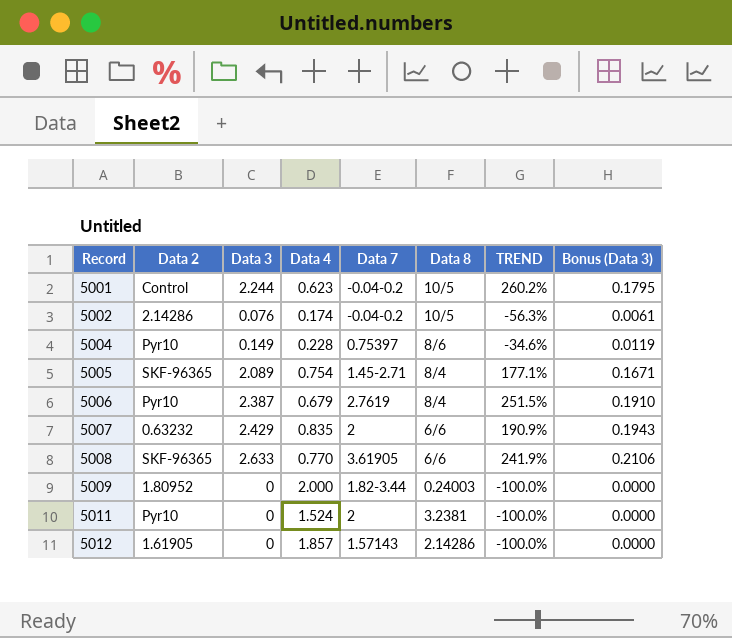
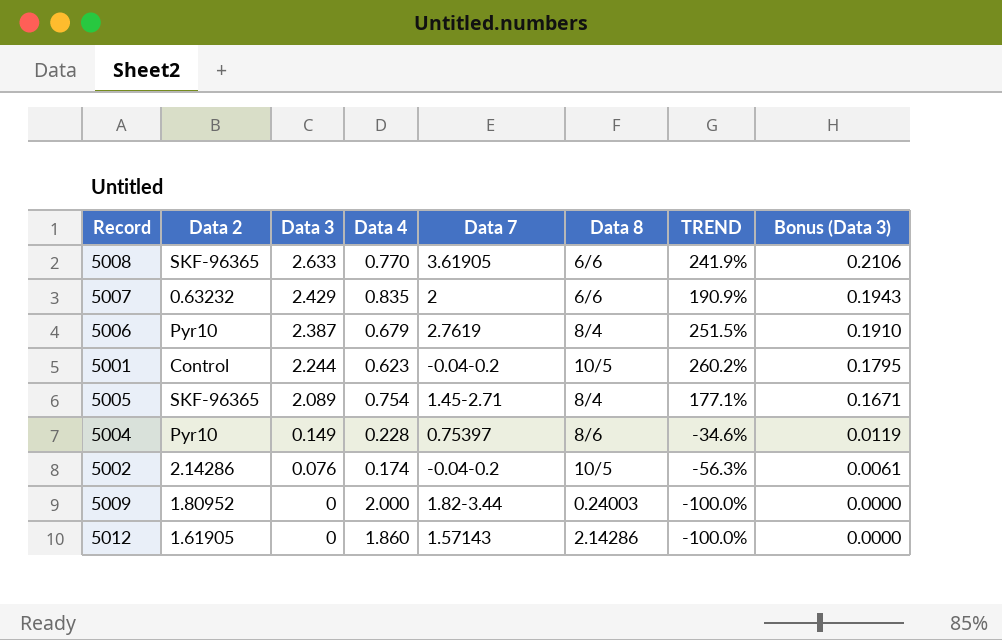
row order: Record ascending -> Data 3 descending
row 5011: Pyr10 | 0 | 1.524 | 2 | 3.2381 | -100.0% | 0.0000 -> none
5012 | Data 4: 1.857 -> 1.860

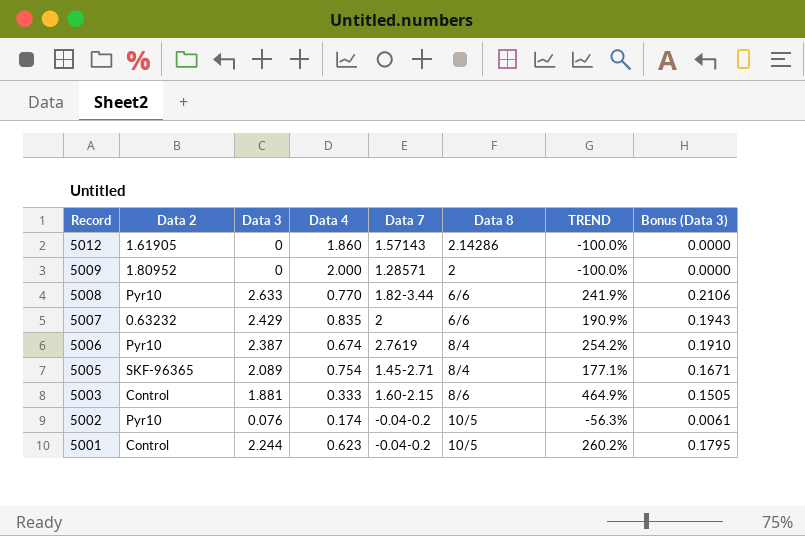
row order: Data 3 descending -> Record descending
row 5004: Pyr10 | 0.149 | 0.228 | 0.75397 | 8/6 | -34.6% | 0.0119 -> none
5009 | Data 7: 1.82-3.44 -> 1.28571
5009 | Data 8: 0.24003 -> 2
5008 | Data 2: SKF-96365 -> Pyr10
5008 | Data 7: 3.61905 -> 1.82-3.44
5006 | Data 4: 0.679 -> 0.674
5006 | TREND: 251.5% -> 254.2%
row 5003: none -> Control | 1.881 | 0.333 | 1.60-2.15 | 8/6 | 464.9% | 0.1505
5002 | Data 2: 2.14286 -> Pyr10

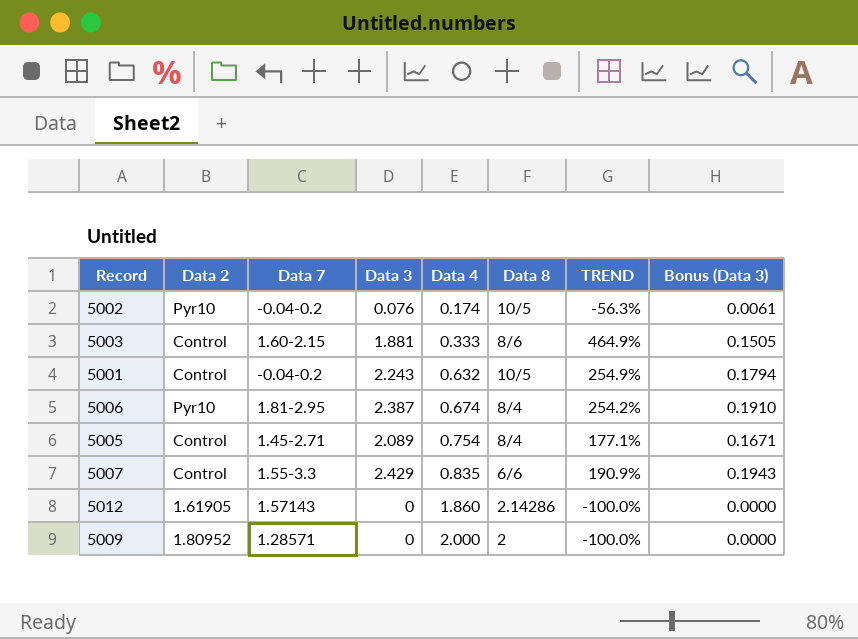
row order: Record descending -> Data 4 ascending
column Data 7 | position: 5 -> 3
row 5008: Pyr10 | 2.633 | 0.770 | 1.82-3.44 | 6/6 | 241.9% | 0.2106 -> none
5001 | Data 3: 2.244 -> 2.243
5001 | Data 4: 0.623 -> 0.632
5001 | TREND: 260.2% -> 254.9%
5001 | Bonus (Data 3): 0.1795 -> 0.1794
5006 | Data 7: 2.7619 -> 1.81-2.95
5005 | Data 2: SKF-96365 -> Control
5007 | Data 2: 0.63232 -> Control
5007 | Data 7: 2 -> 1.55-3.3

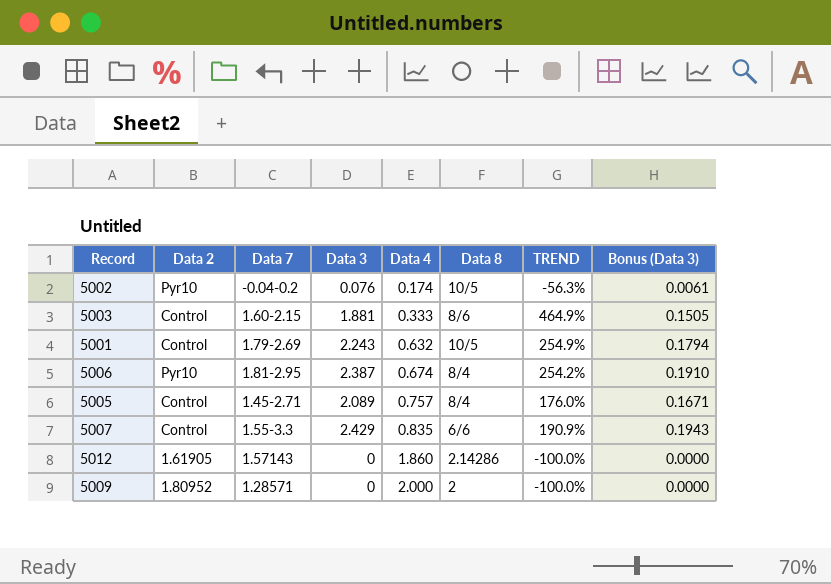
5001 | Data 7: -0.04-0.2 -> 1.79-2.69
5005 | Data 4: 0.754 -> 0.757
5005 | TREND: 177.1% -> 176.0%

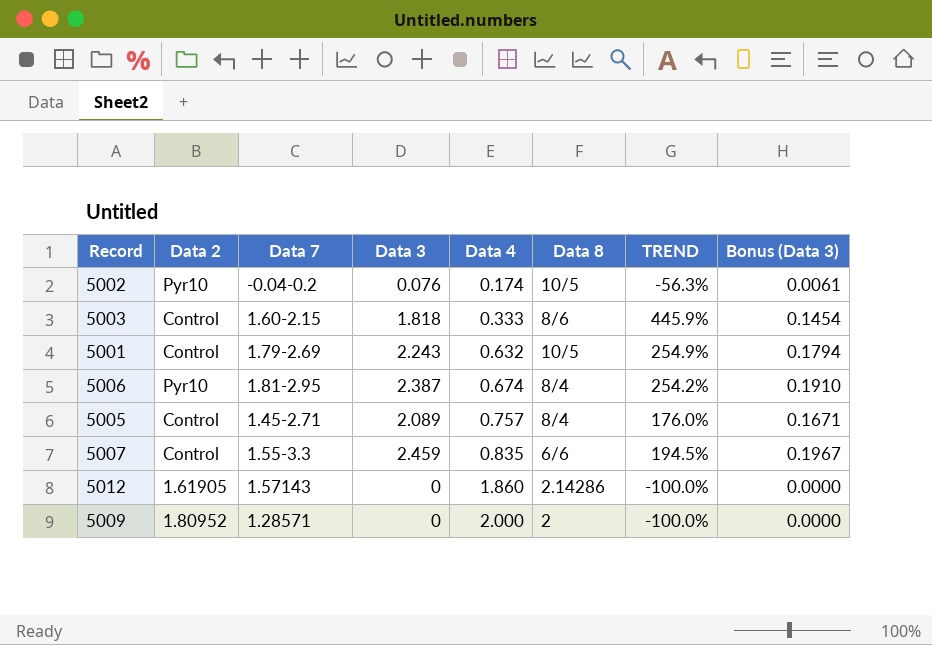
5003 | Data 3: 1.881 -> 1.818
5003 | TREND: 464.9% -> 445.9%
5003 | Bonus (Data 3): 0.1505 -> 0.1454
5007 | Data 3: 2.429 -> 2.459
5007 | TREND: 190.9% -> 194.5%
5007 | Bonus (Data 3): 0.1943 -> 0.1967

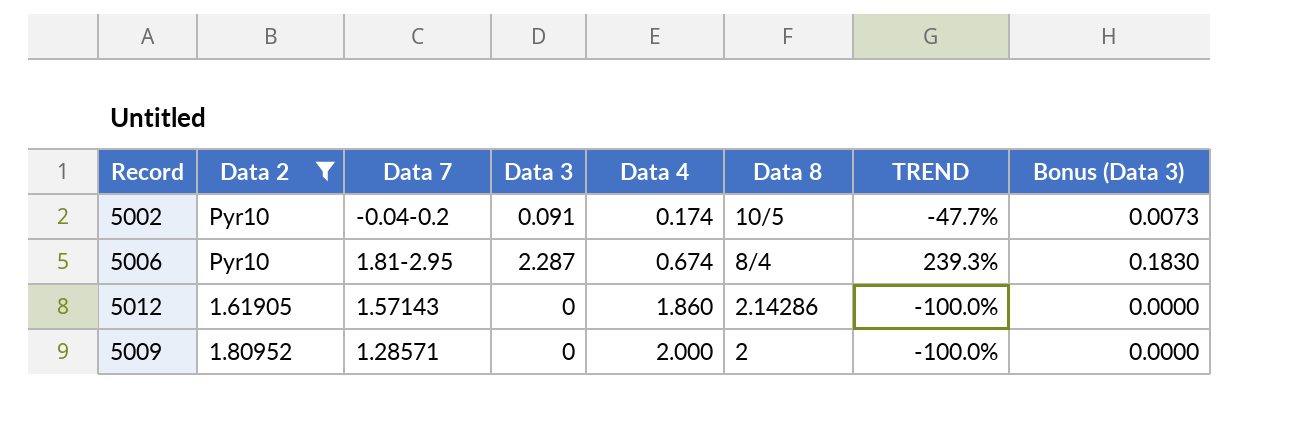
filter: none -> Data 2 != Control
5002 | Data 3: 0.076 -> 0.091
5002 | TREND: -56.3% -> -47.7%
5002 | Bonus (Data 3): 0.0061 -> 0.0073
5006 | Data 3: 2.387 -> 2.287
5006 | TREND: 254.2% -> 239.3%
5006 | Bonus (Data 3): 0.1910 -> 0.1830

